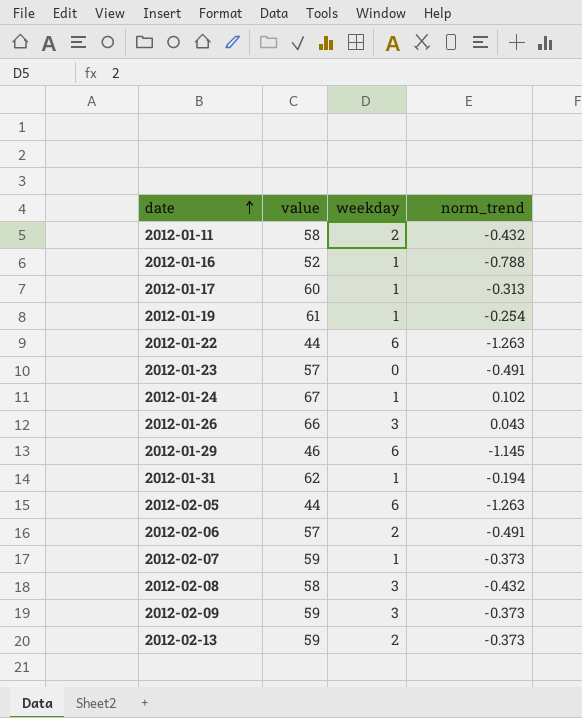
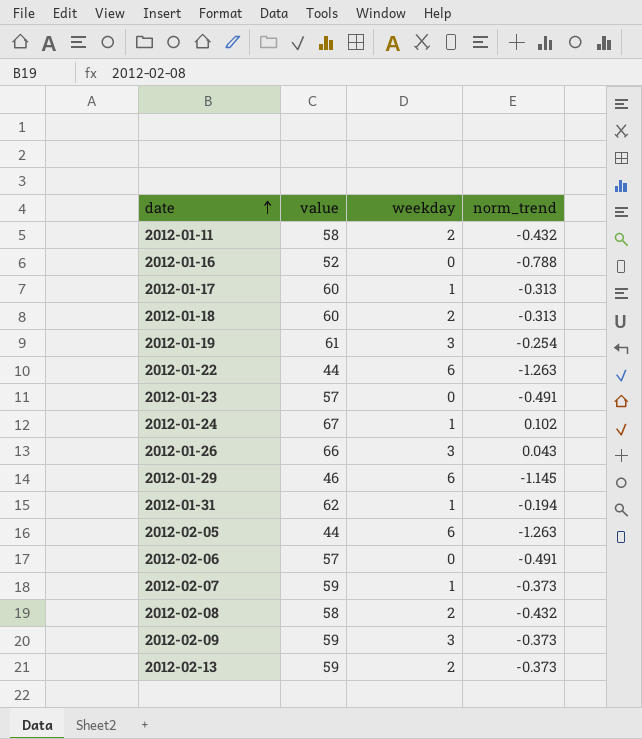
2012-01-16 | weekday: 1 -> 0
row 2012-01-18: none -> 60 | 2 | -0.313
2012-01-19 | weekday: 1 -> 3
2012-02-06 | weekday: 2 -> 0
2012-02-08 | weekday: 3 -> 2

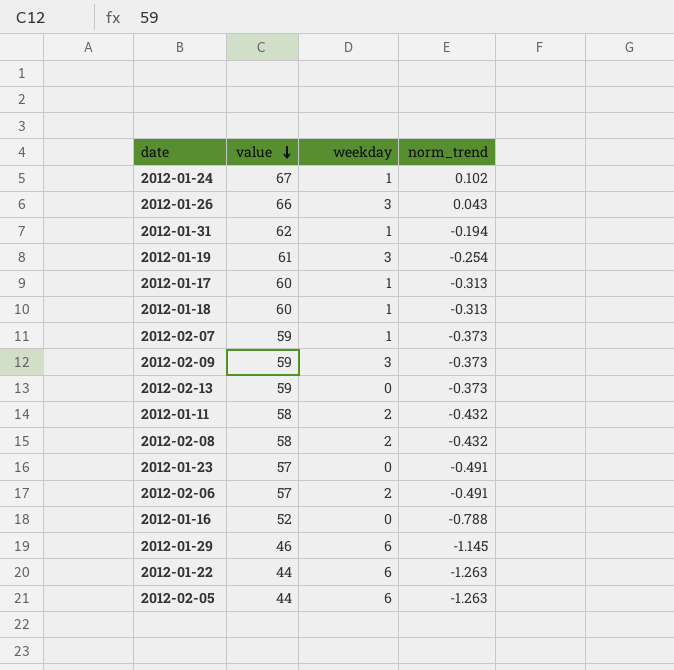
row order: date ascending -> value descending
2012-01-18 | weekday: 2 -> 1
2012-02-13 | weekday: 2 -> 0
2012-02-06 | weekday: 0 -> 2

